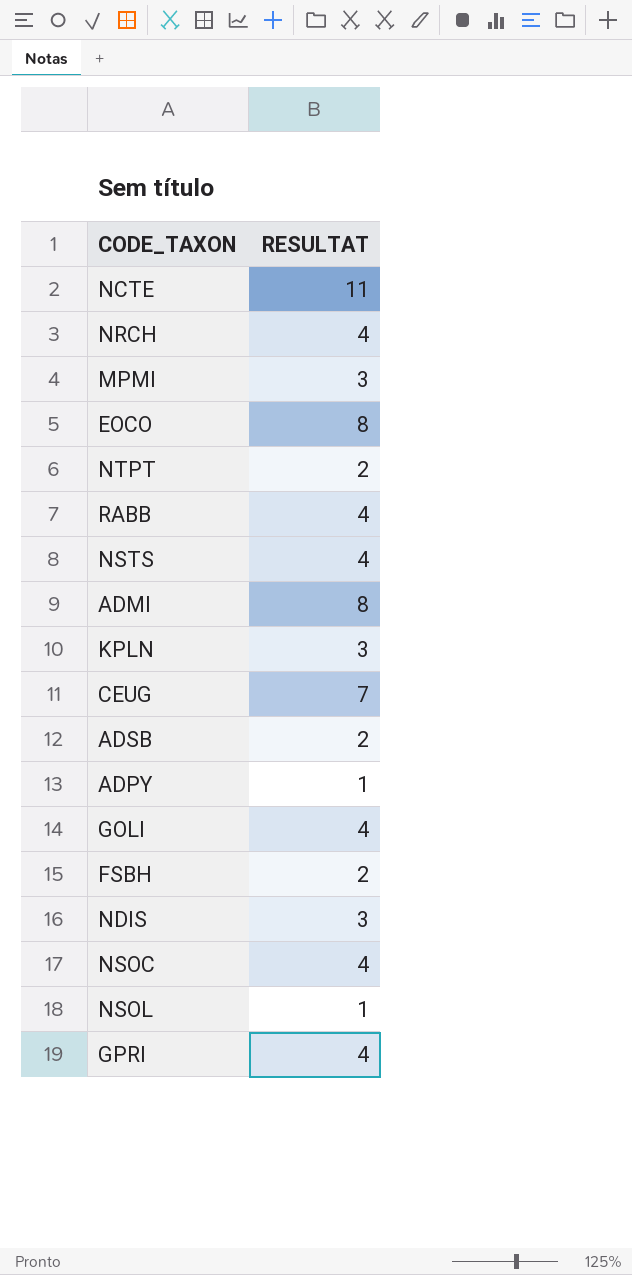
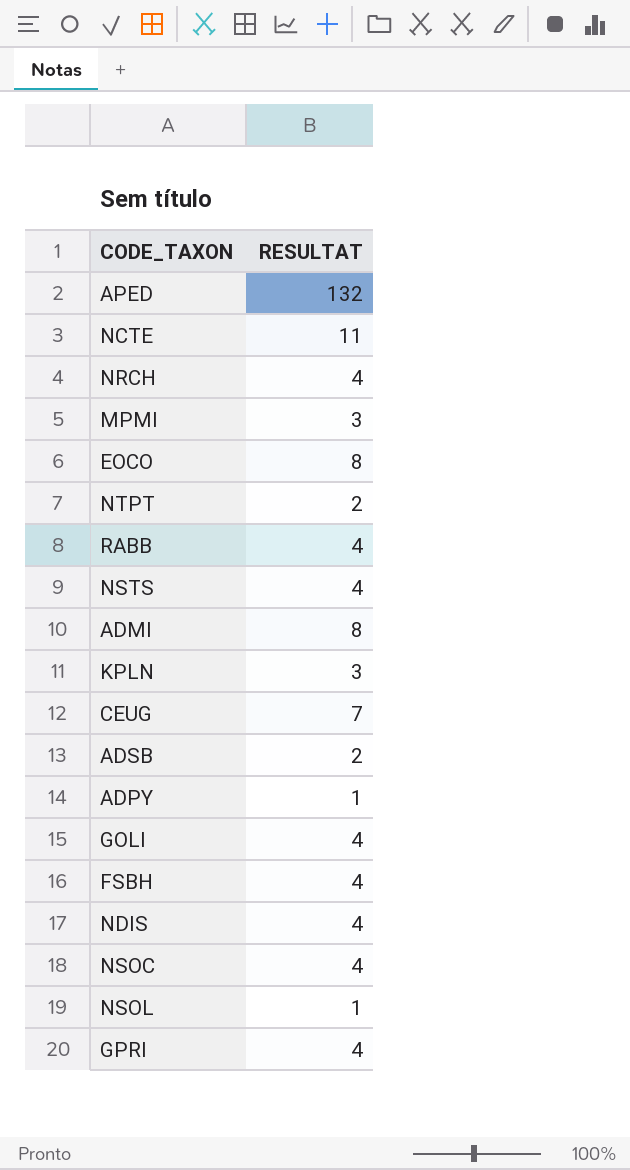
row APED: none -> 132
FSBH | RESULTAT: 2 -> 4
NDIS | RESULTAT: 3 -> 4

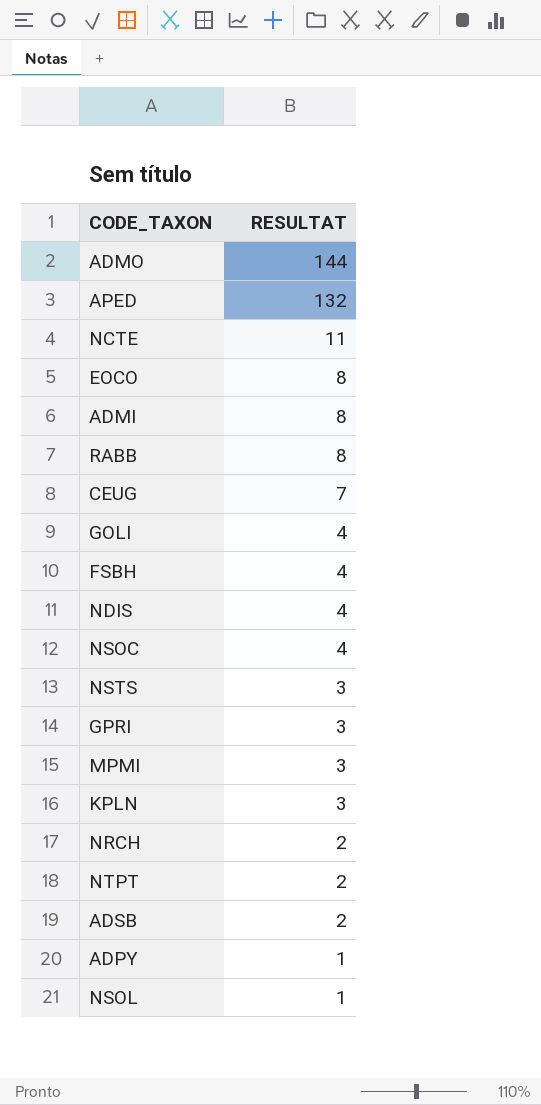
row order: none -> RESULTAT descending
row ADMO: none -> 144
RABB | RESULTAT: 4 -> 8
NSTS | RESULTAT: 4 -> 3
GPRI | RESULTAT: 4 -> 3
NRCH | RESULTAT: 4 -> 2

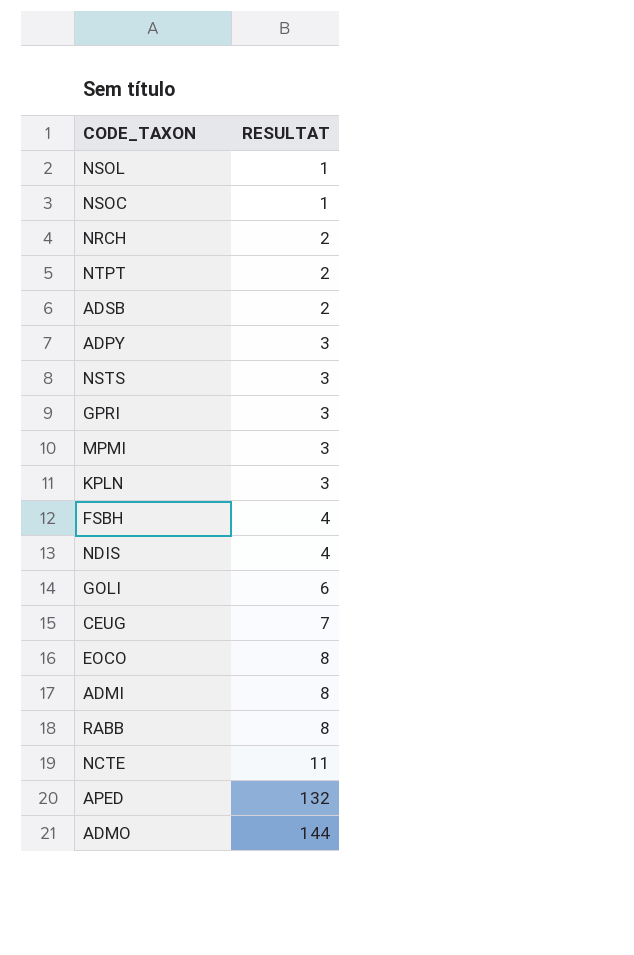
row order: RESULTAT descending -> RESULTAT ascending
NSOC | RESULTAT: 4 -> 1
ADPY | RESULTAT: 1 -> 3
GOLI | RESULTAT: 4 -> 6

